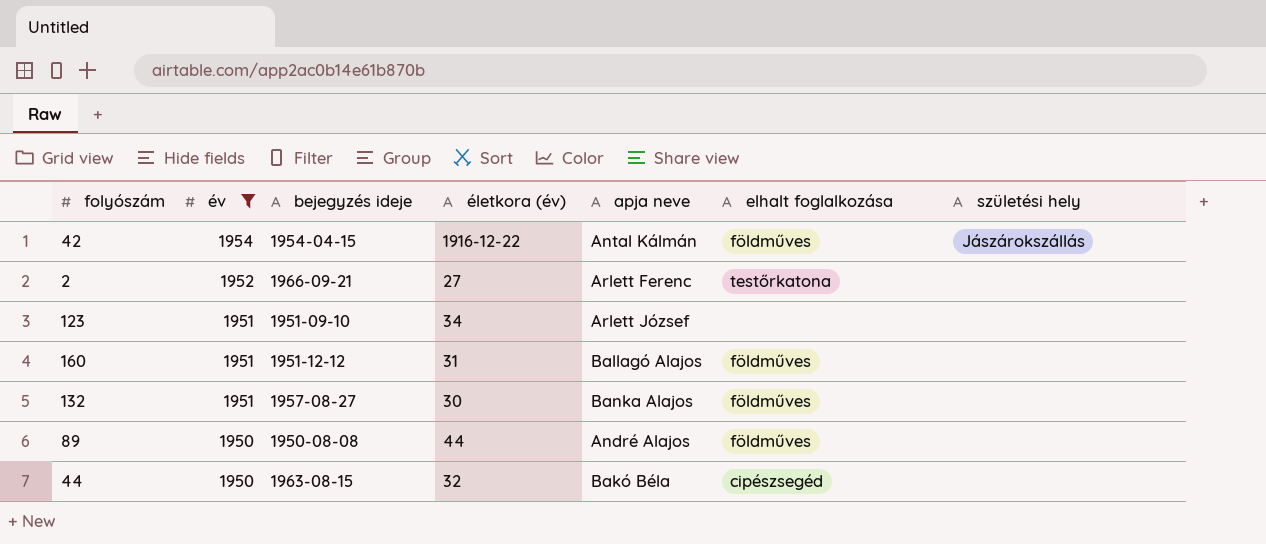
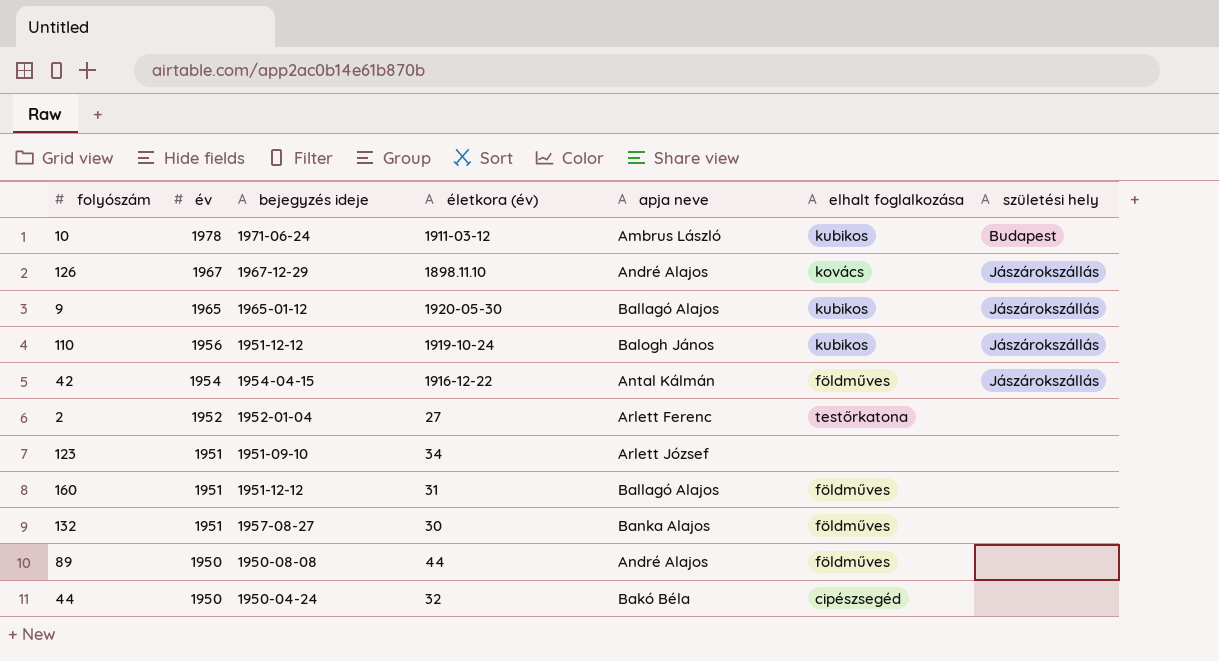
filter: év <= 1954 -> none
2 | bejegyzés ideje: 1966-09-21 -> 1952-01-04
44 | bejegyzés ideje: 1963-08-15 -> 1950-04-24

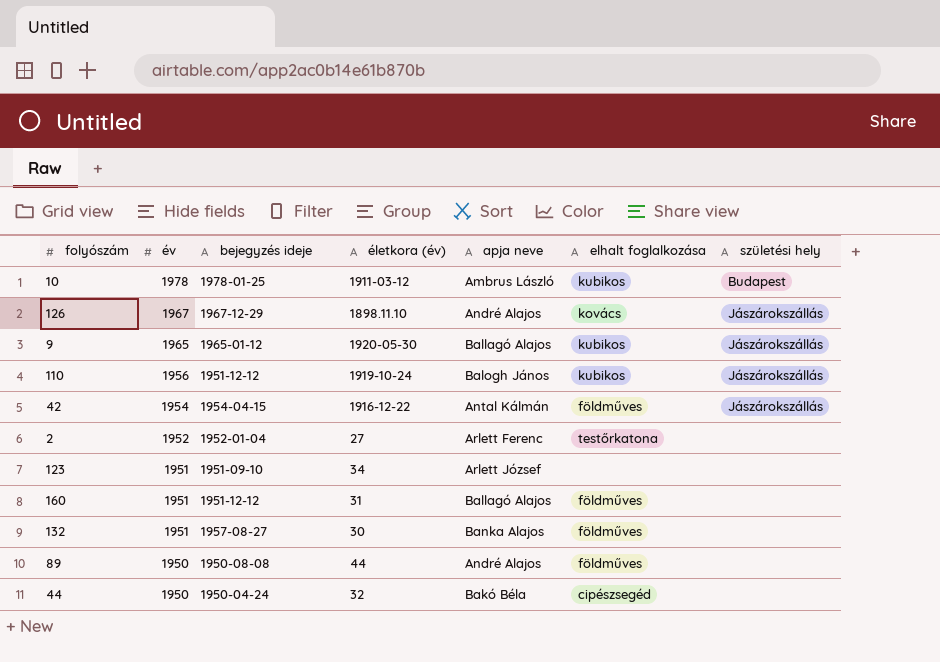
10 | bejegyzés ideje: 1971-06-24 -> 1978-01-25

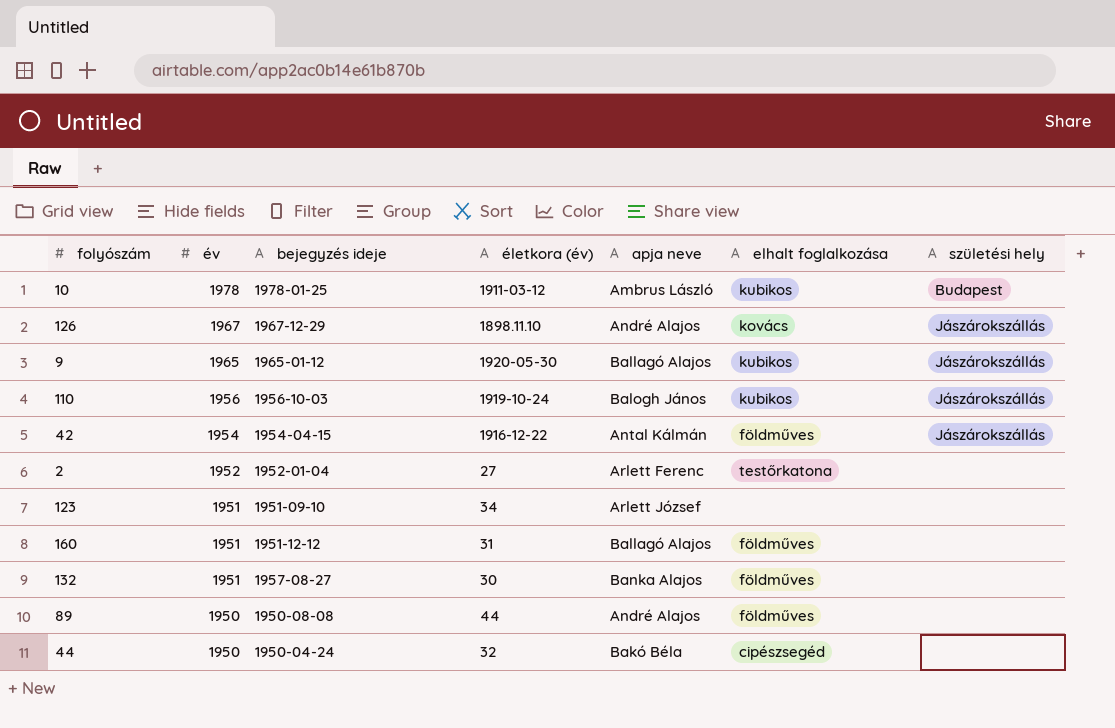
110 | bejegyzés ideje: 1951-12-12 -> 1956-10-03

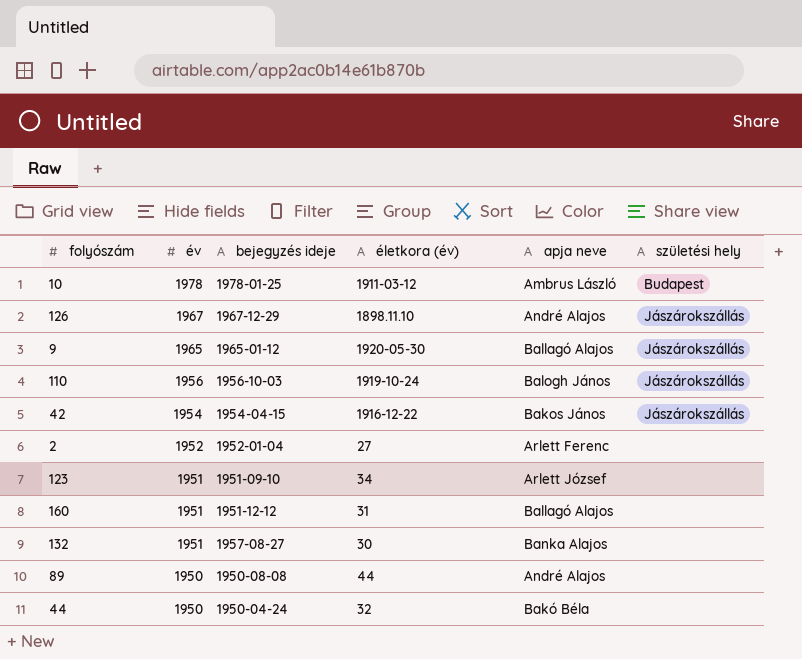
column elhalt foglalkozása | position: 6 -> none
42 | apja neve: Antal Kálmán -> Bakos János

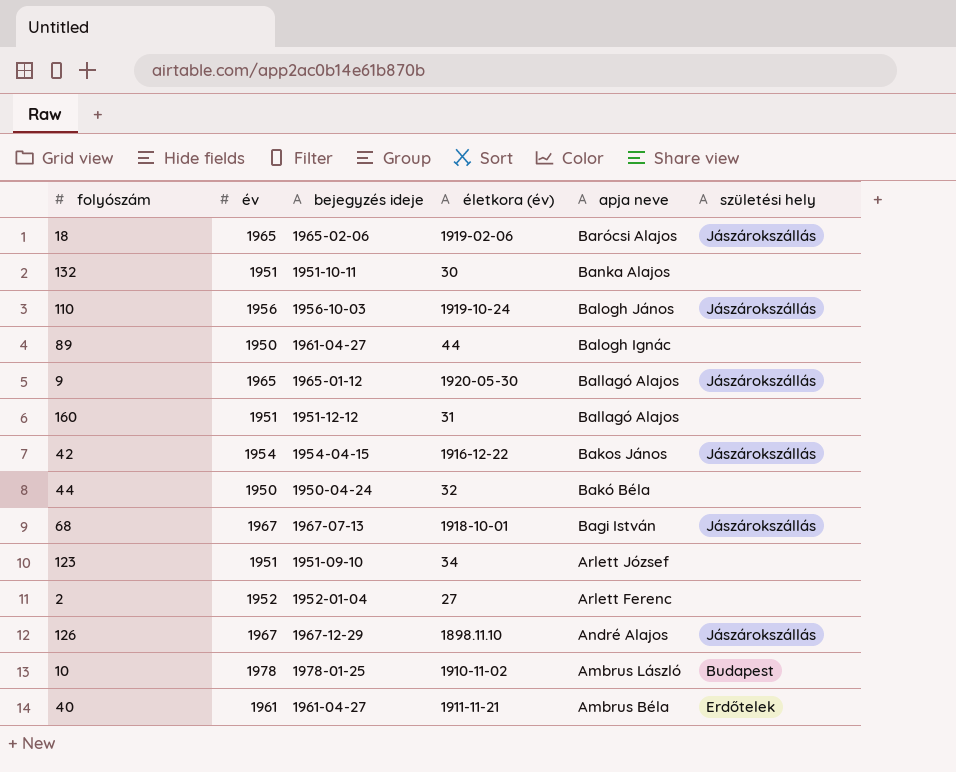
row order: év descending -> apja neve descending
row 18: none -> 1965 | 1965-02-06 | 1919-02-06 | Barócsi Alajos | Jászárokszállás
132 | bejegyzés ideje: 1957-08-27 -> 1951-10-11
89 | bejegyzés ideje: 1950-08-08 -> 1961-04-27
89 | apja neve: André Alajos -> Balogh Ignác
row 68: none -> 1967 | 1967-07-13 | 1918-10-01 | Bagi István | Jászárokszállás
10 | életkora (év): 1911-03-12 -> 1910-11-02
row 40: none -> 1961 | 1961-04-27 | 1911-11-21 | Ambrus Béla | Erdőtelek

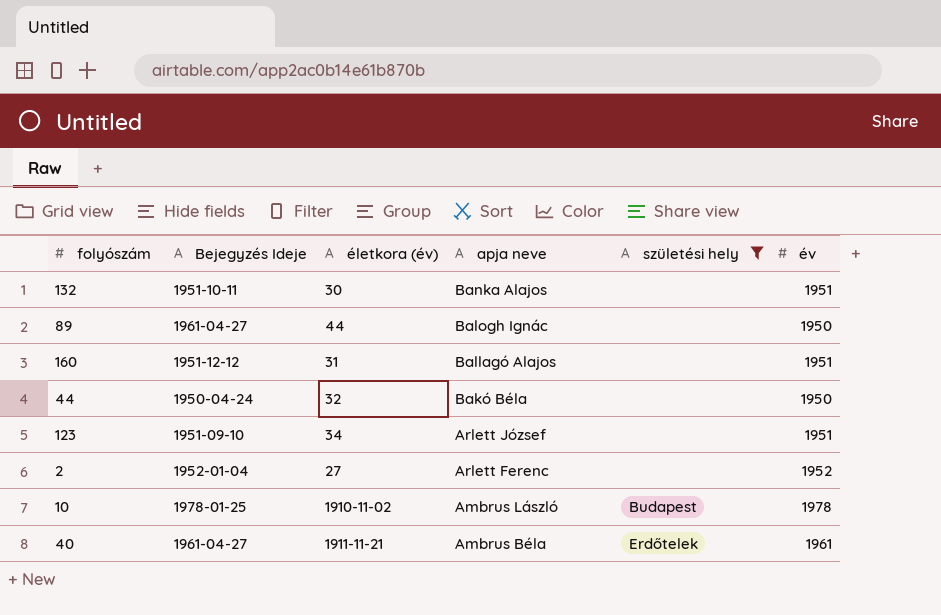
filter: none -> születési hely != Jászárokszállás
column name: bejegyzés ideje -> Bejegyzés Ideje
column év | position: 2 -> 6

